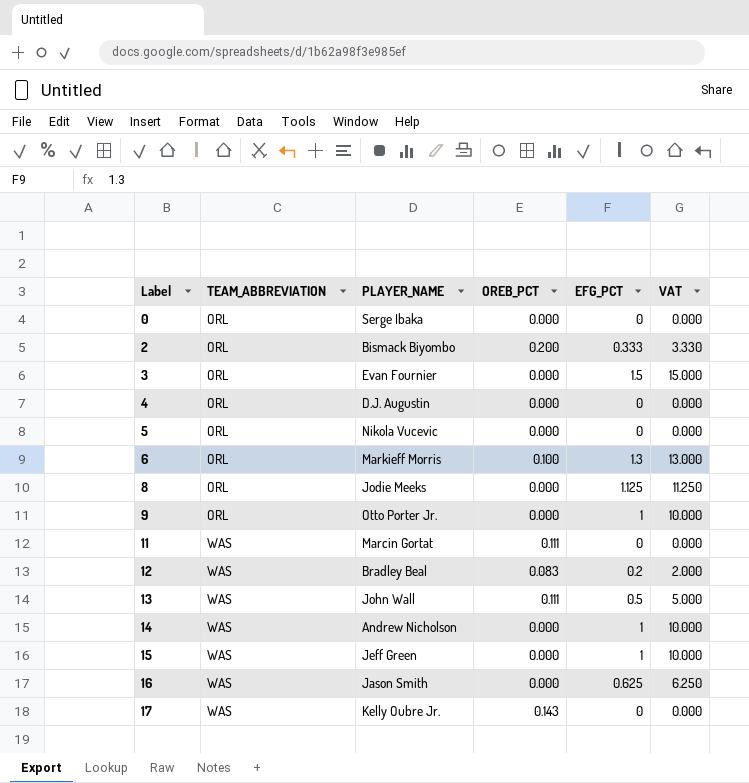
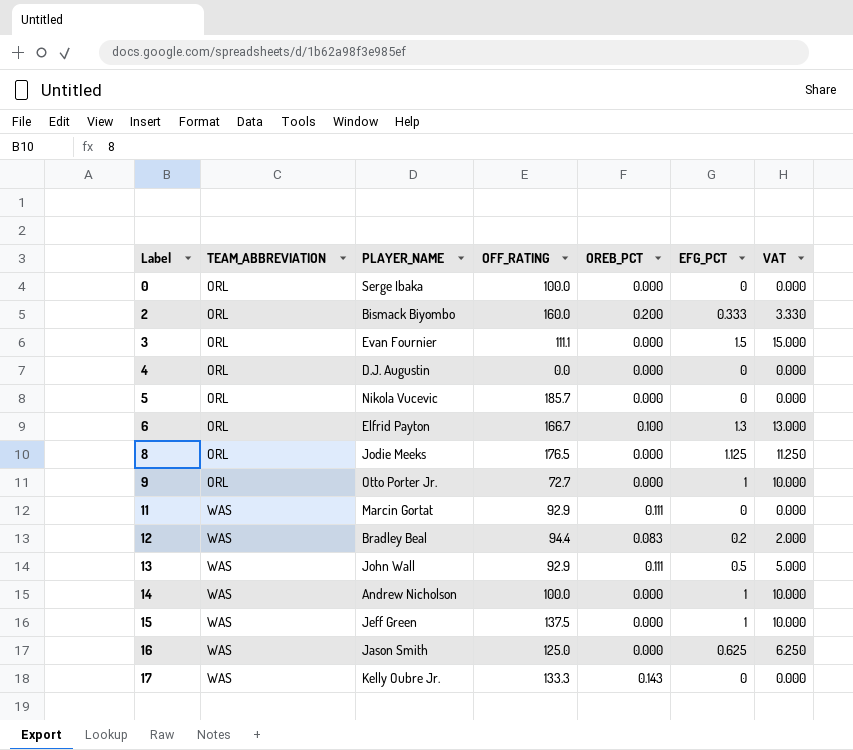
column OFF_RATING | position: none -> 4
6 | PLAYER_NAME: Markieff Morris -> Elfrid Payton

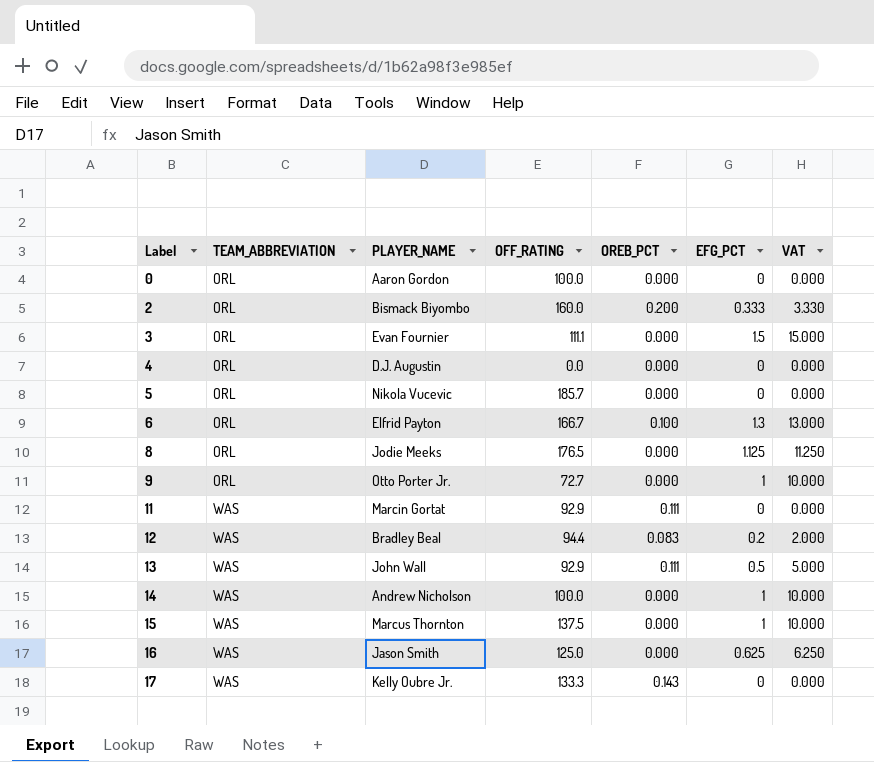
0 | PLAYER_NAME: Serge Ibaka -> Aaron Gordon
15 | PLAYER_NAME: Jeff Green -> Marcus Thornton

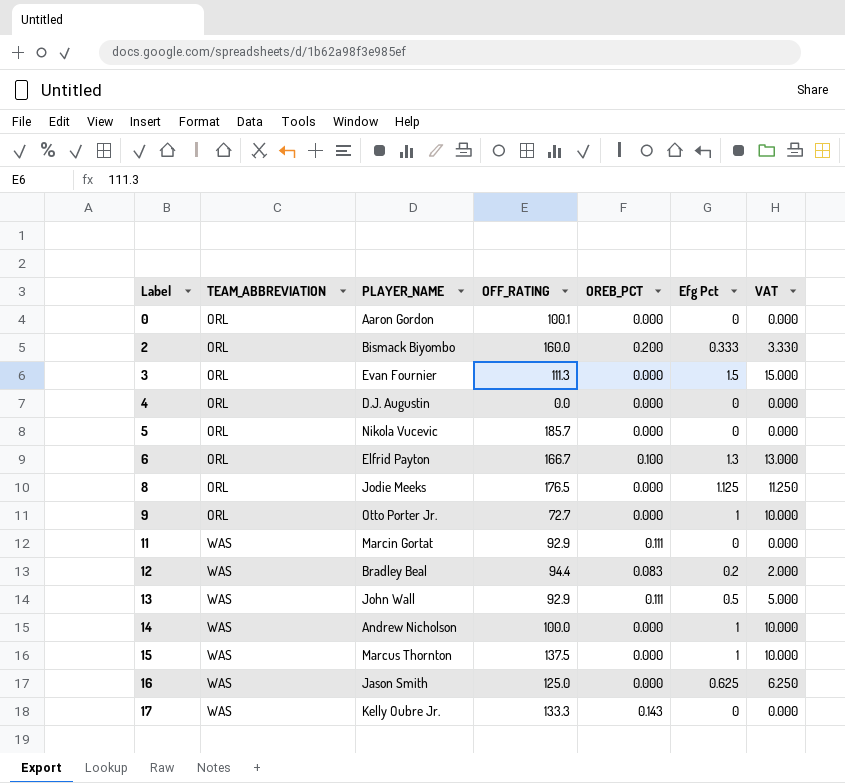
column name: EFG_PCT -> Efg Pct
0 | OFF_RATING: 100.0 -> 100.1
3 | OFF_RATING: 111.1 -> 111.3

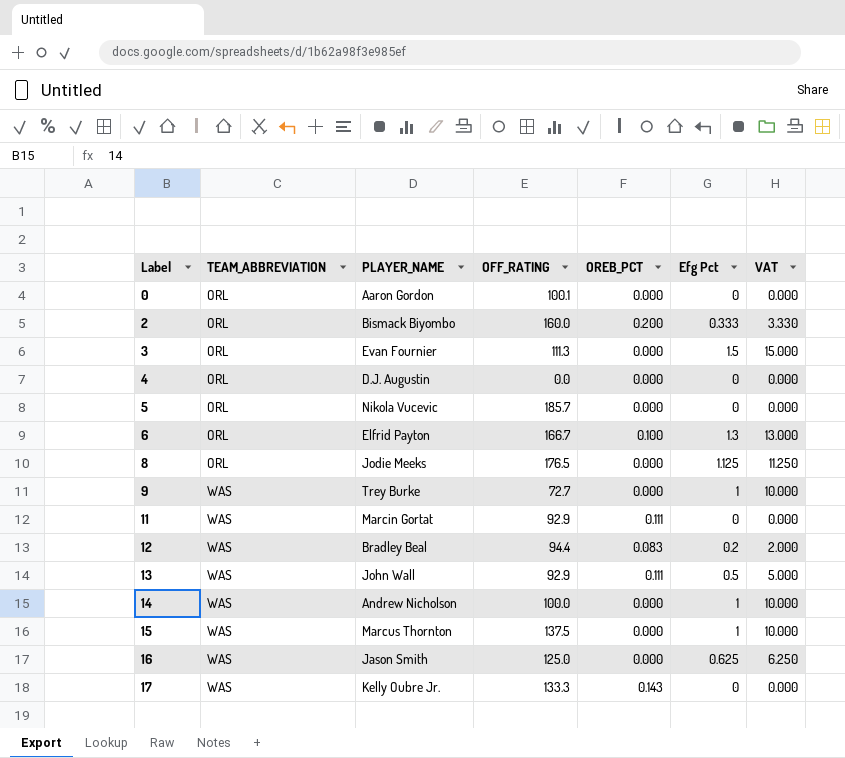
9 | TEAM_ABBREVIATION: ORL -> WAS
9 | PLAYER_NAME: Otto Porter Jr. -> Trey Burke

